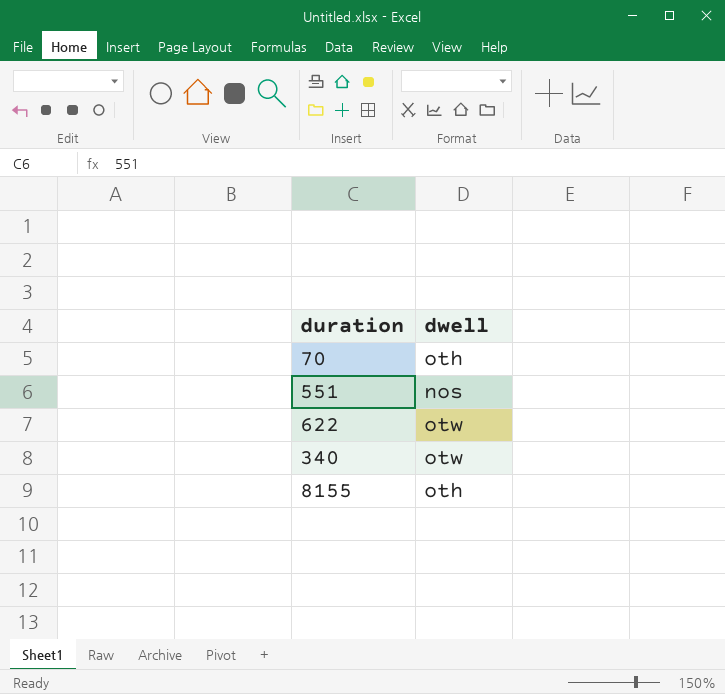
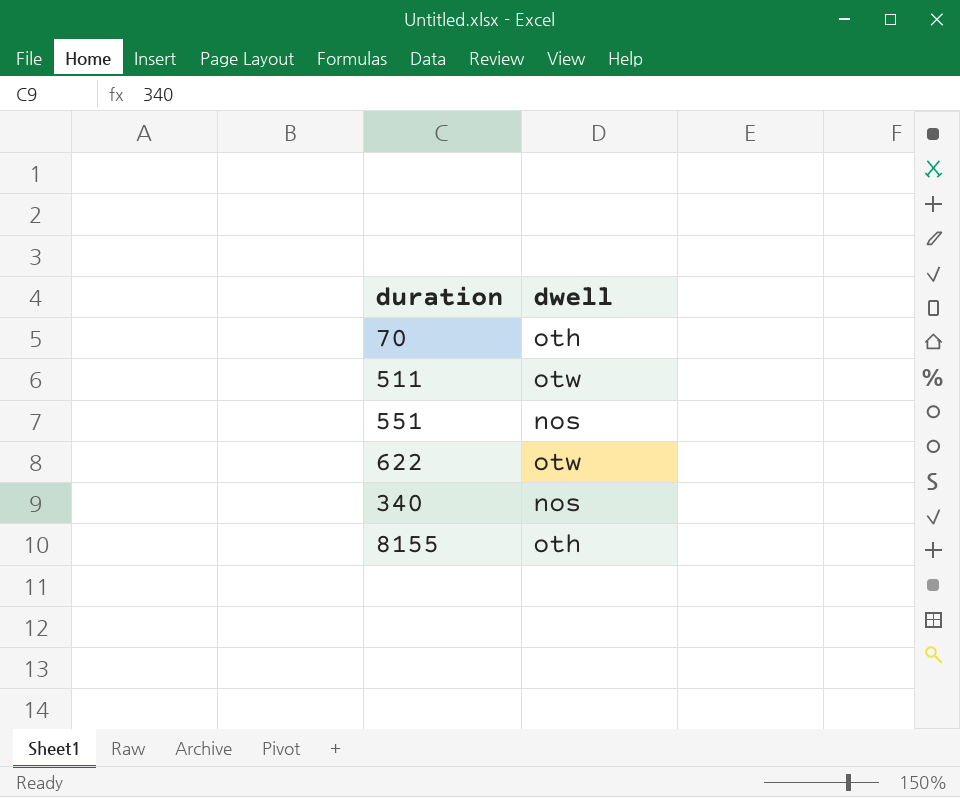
row 511: none -> otw
340 | dwell: otw -> nos

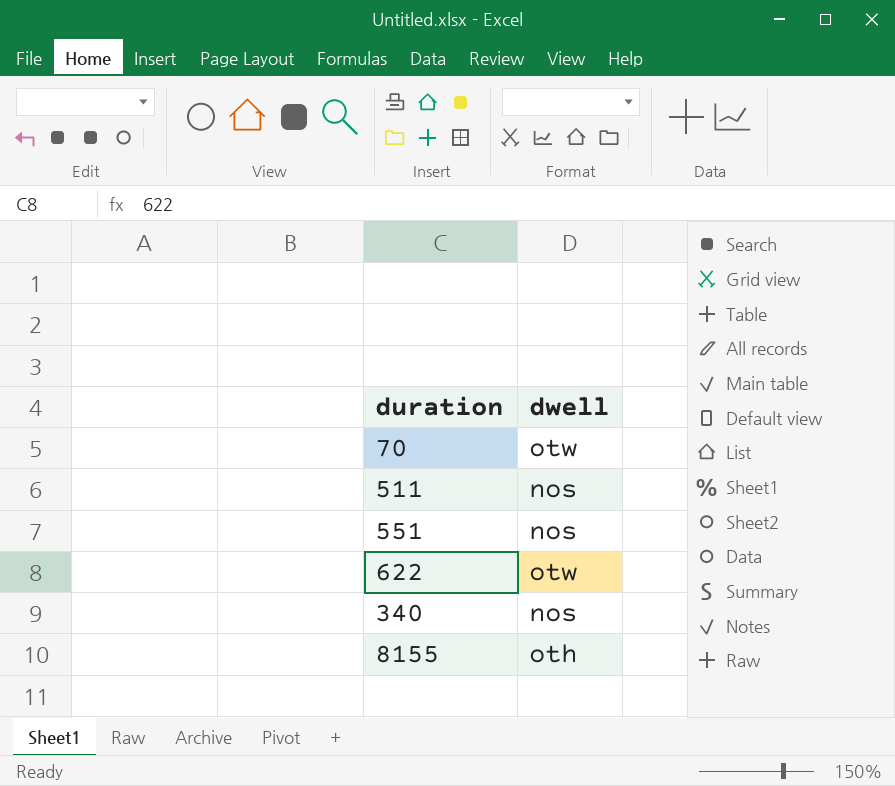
70 | dwell: oth -> otw
511 | dwell: otw -> nos

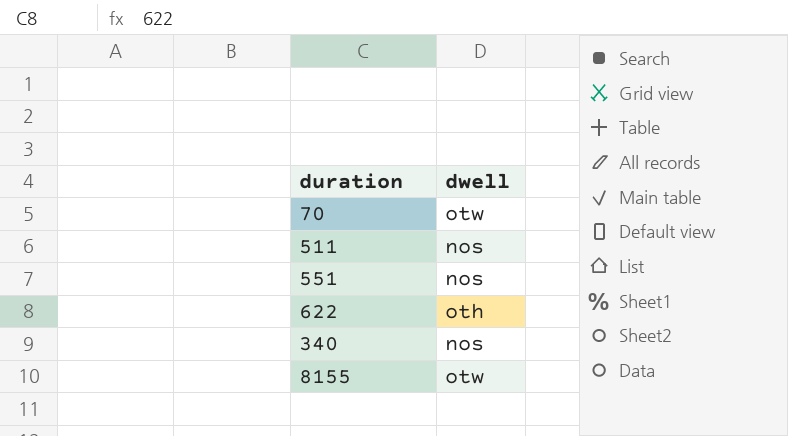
622 | dwell: otw -> oth
8155 | dwell: oth -> otw

